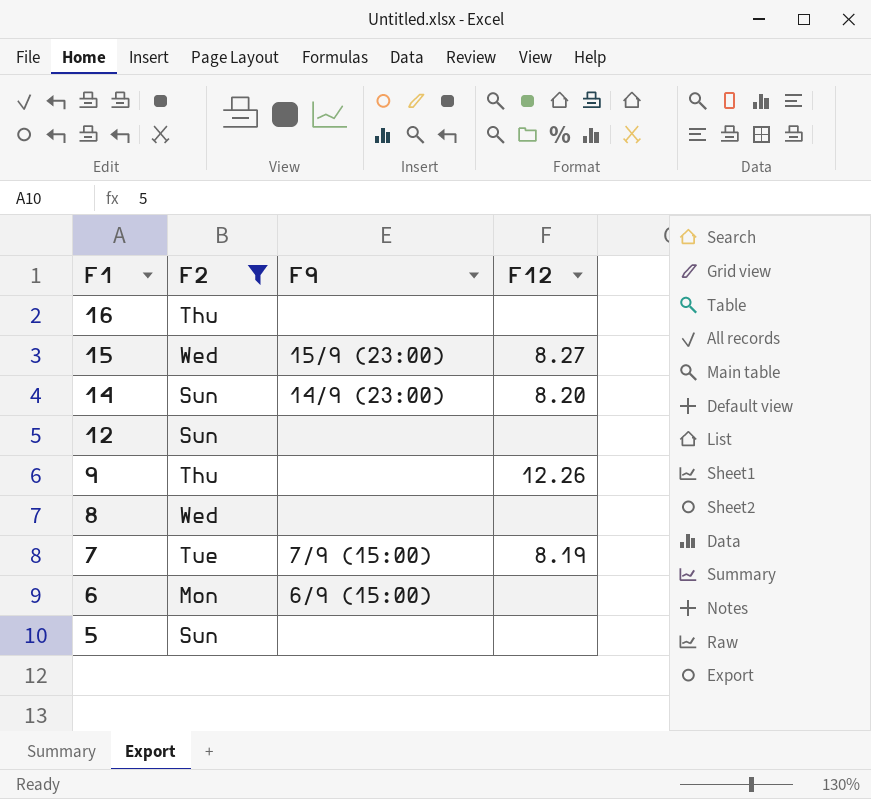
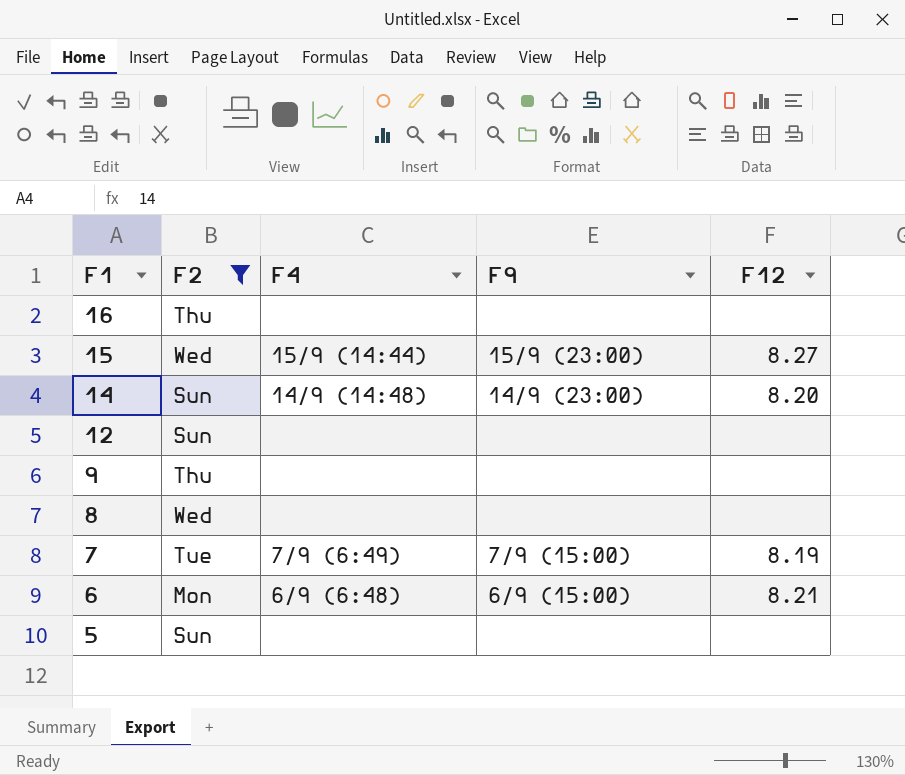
column F4 | position: none -> 3
9 | F12: 12.26 -> none
6 | F12: none -> 8.21

